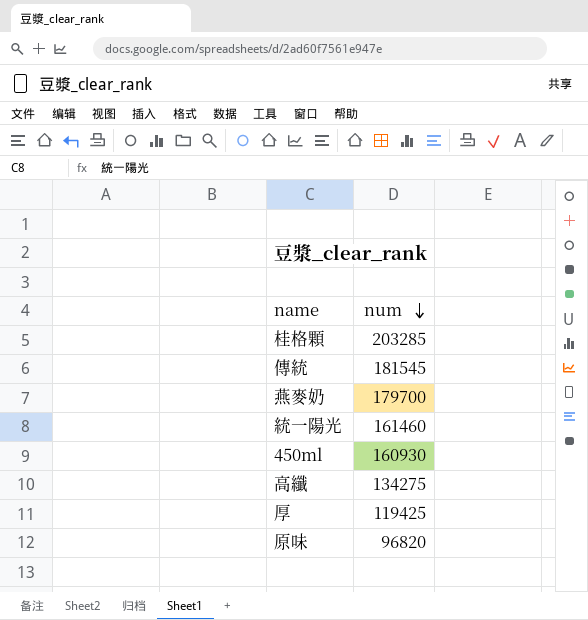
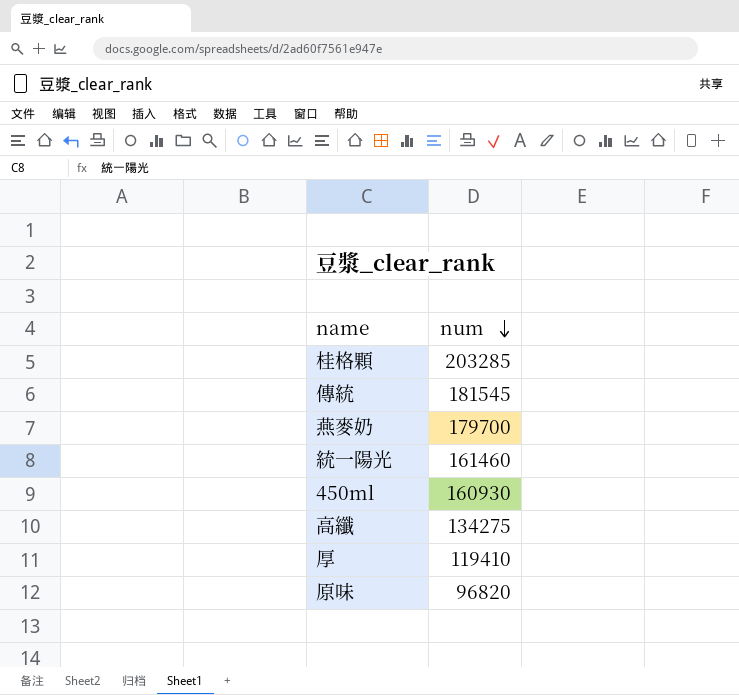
厚 | num: 119425 -> 119410

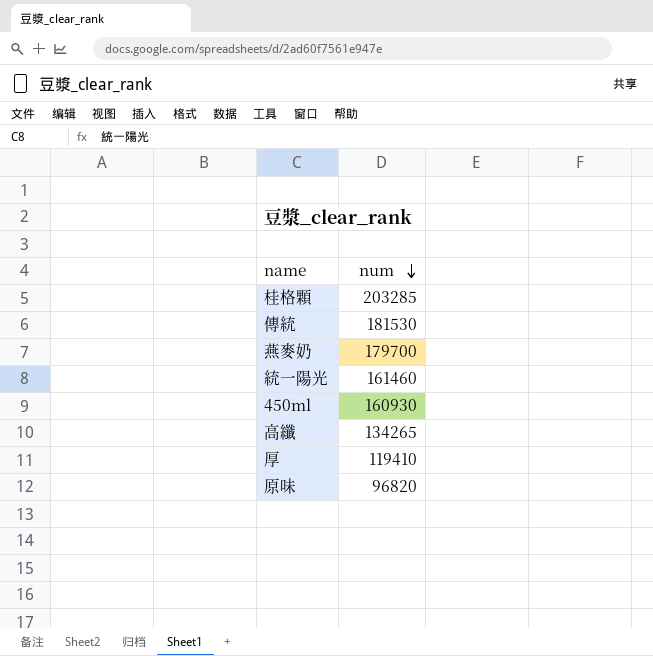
傳統 | num: 181545 -> 181530
高纖 | num: 134275 -> 134265

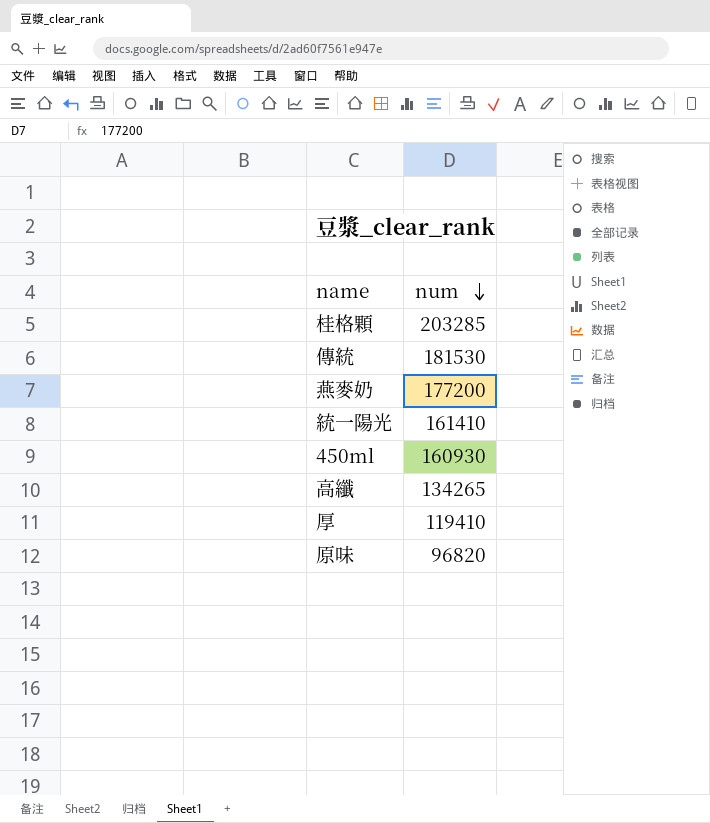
燕麥奶 | num: 179700 -> 177200
統一陽光 | num: 161460 -> 161410

